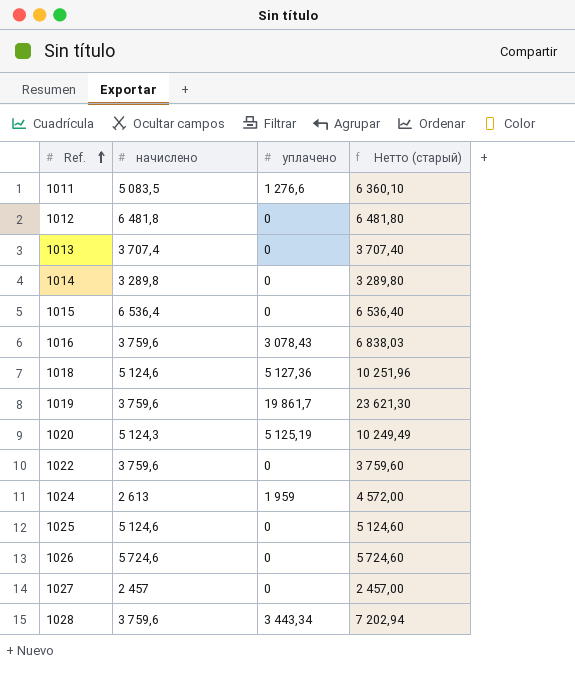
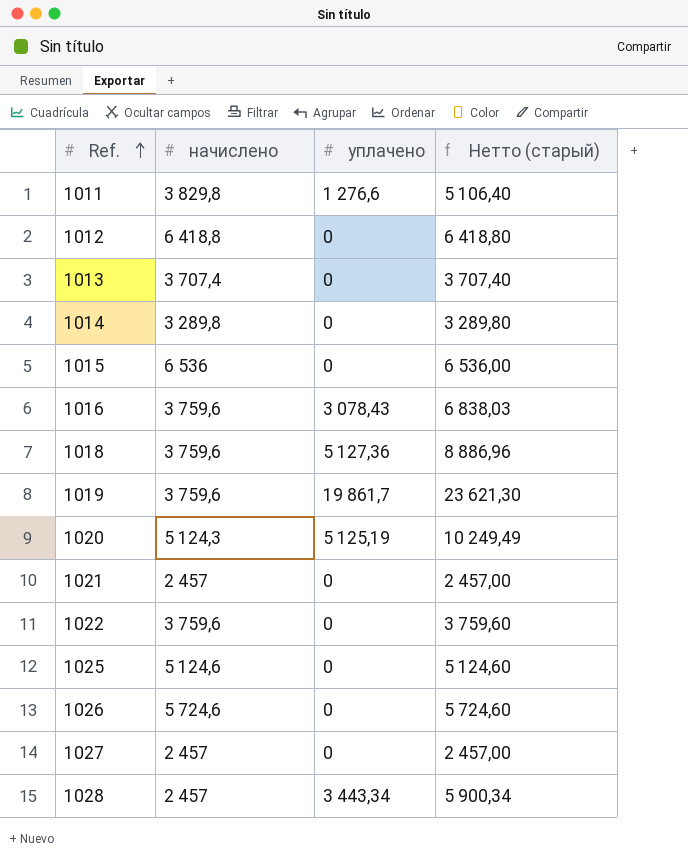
row 1024: 2 613 | 1 959 | 4 572,00 -> none
1011 | начислено: 5 083,5 -> 3 829,8
1011 | Нетто (старый): 6 360,10 -> 5 106,40
1012 | начислено: 6 481,8 -> 6 418,8
1012 | Нетто (старый): 6 481,80 -> 6 418,80
1015 | начислено: 6 536,4 -> 6 536
1015 | Нетто (старый): 6 536,40 -> 6 536,00
1018 | начислено: 5 124,6 -> 3 759,6
1018 | Нетто (старый): 10 251,96 -> 8 886,96
row 1021: none -> 2 457 | 0 | 2 457,00
1028 | начислено: 3 759,6 -> 2 457
1028 | Нетто (старый): 7 202,94 -> 5 900,34

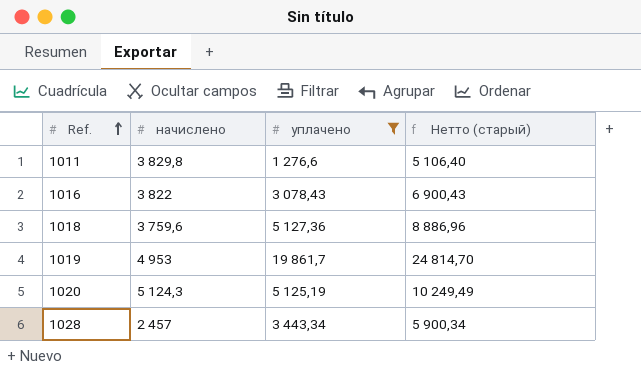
filter: none -> уплачено != 0
1016 | начислено: 3 759,6 -> 3 822
1016 | Нетто (старый): 6 838,03 -> 6 900,43
1019 | начислено: 3 759,6 -> 4 953
1019 | Нетто (старый): 23 621,30 -> 24 814,70

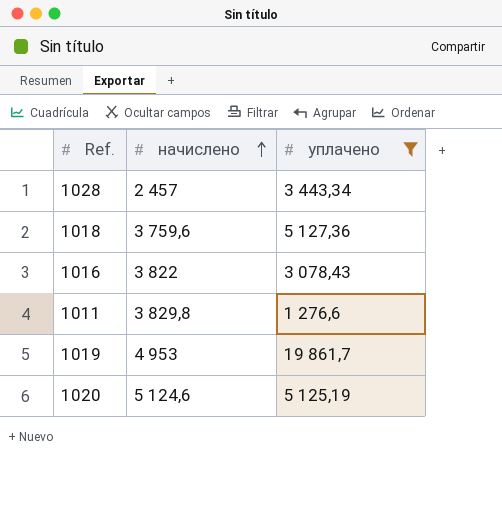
row order: Ref. ascending -> начислено ascending
column Нетто (старый) | formula: [начислено] + [уплачено] -> none
1020 | начислено: 5 124,3 -> 5 124,6

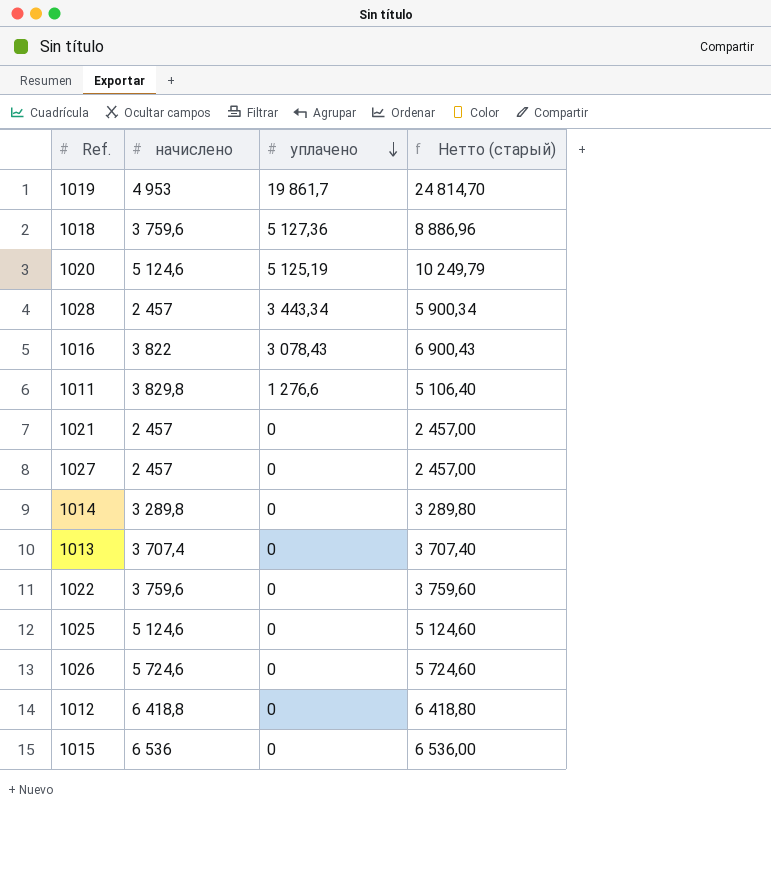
filter: уплачено != 0 -> none
row order: начислено ascending -> уплачено descending
column Нетто (старый) | formula: none -> [начислено] + [уплачено]

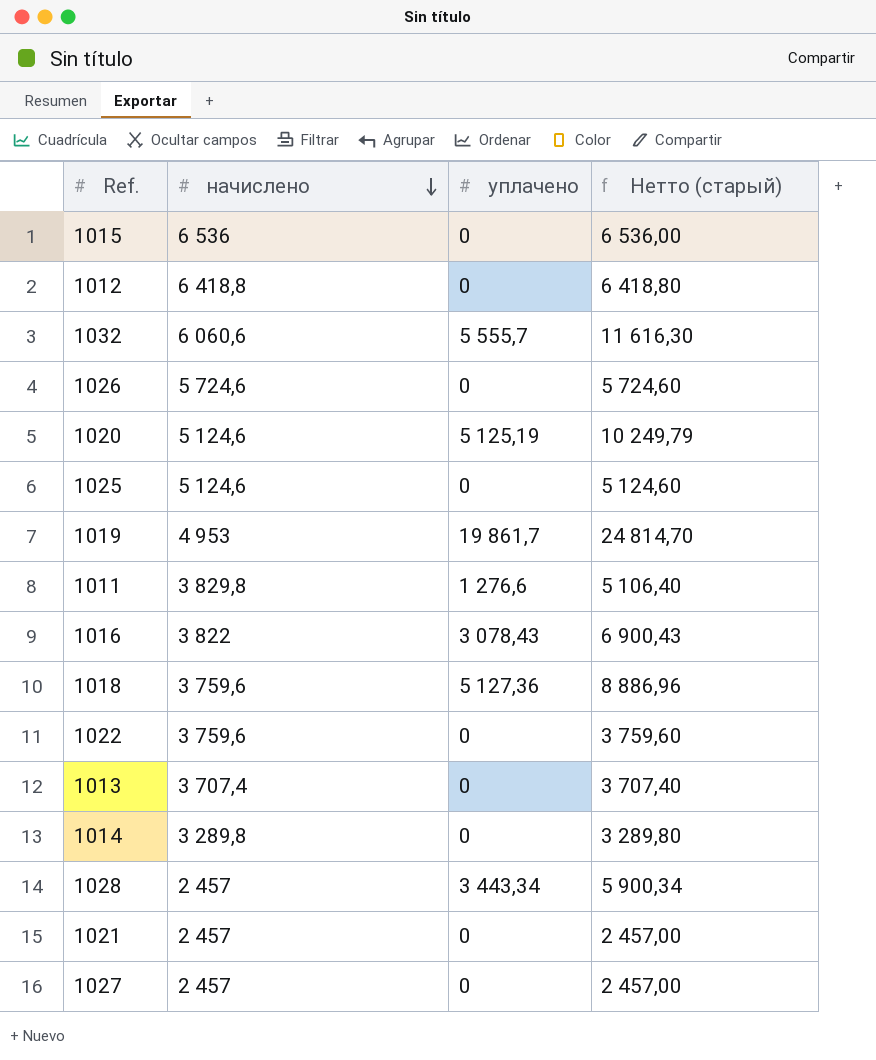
row order: уплачено descending -> начислено descending
row 1032: none -> 6 060,6 | 5 555,7 | 11 616,30

